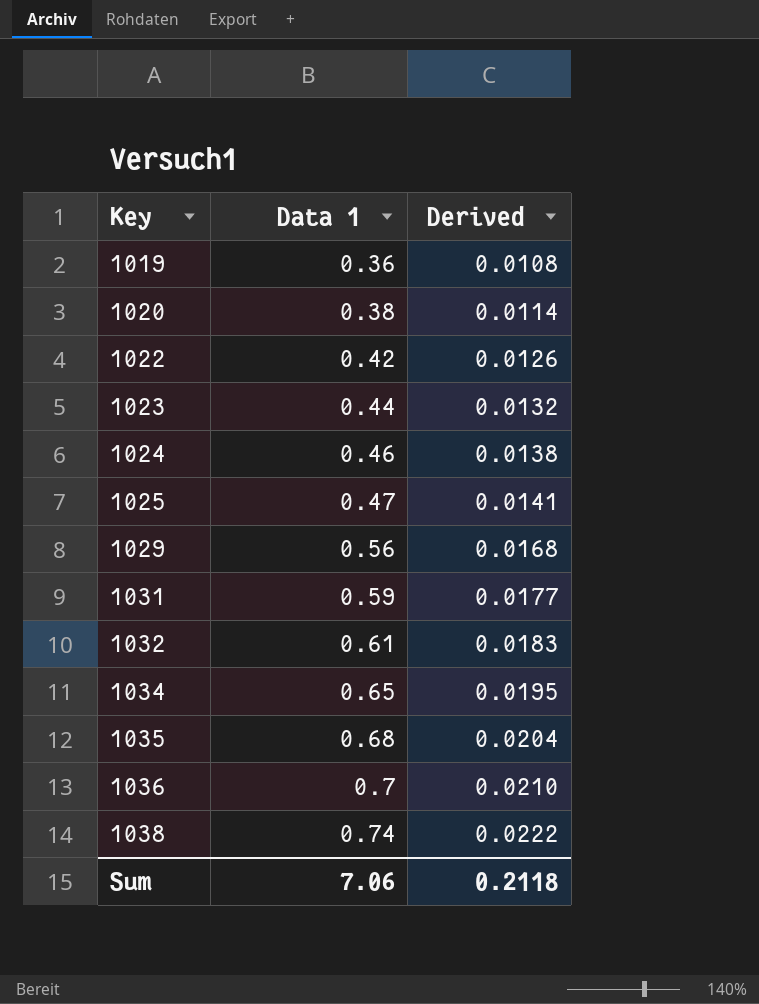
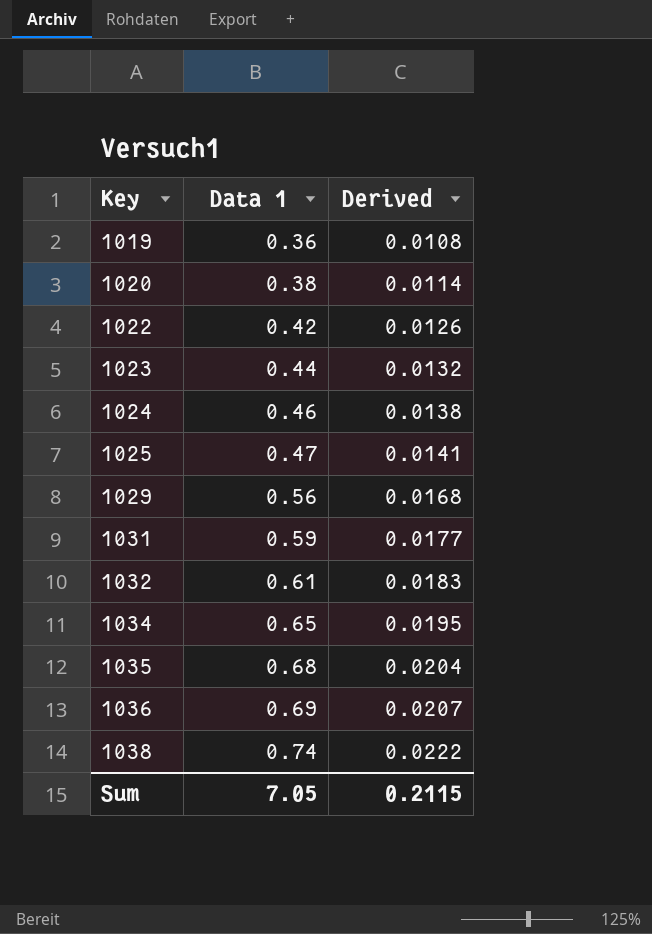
1036 | Data 1: 0.7 -> 0.69
1036 | Derived: 0.0210 -> 0.0207
Sum | Data 1: 7.06 -> 7.05
Sum | Derived: 0.2118 -> 0.2115

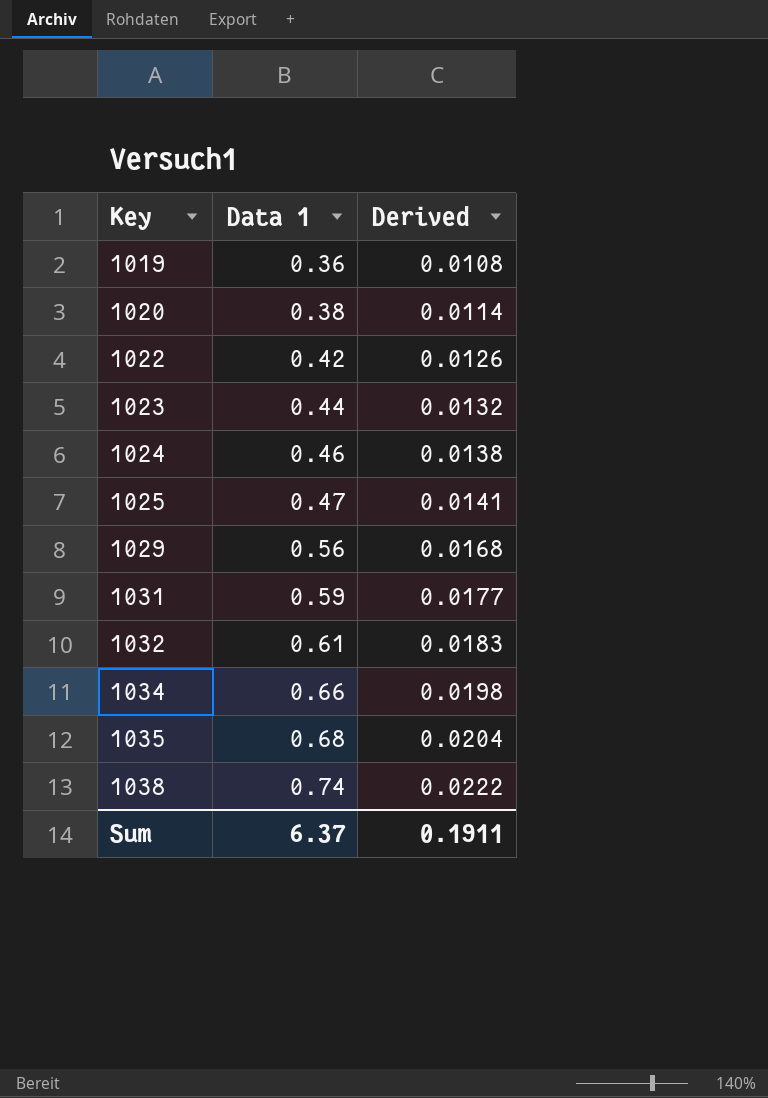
row 1036: 0.69 | 0.0207 -> none
1034 | Data 1: 0.65 -> 0.66
1034 | Derived: 0.0195 -> 0.0198
Sum | Data 1: 7.05 -> 6.37
Sum | Derived: 0.2115 -> 0.1911

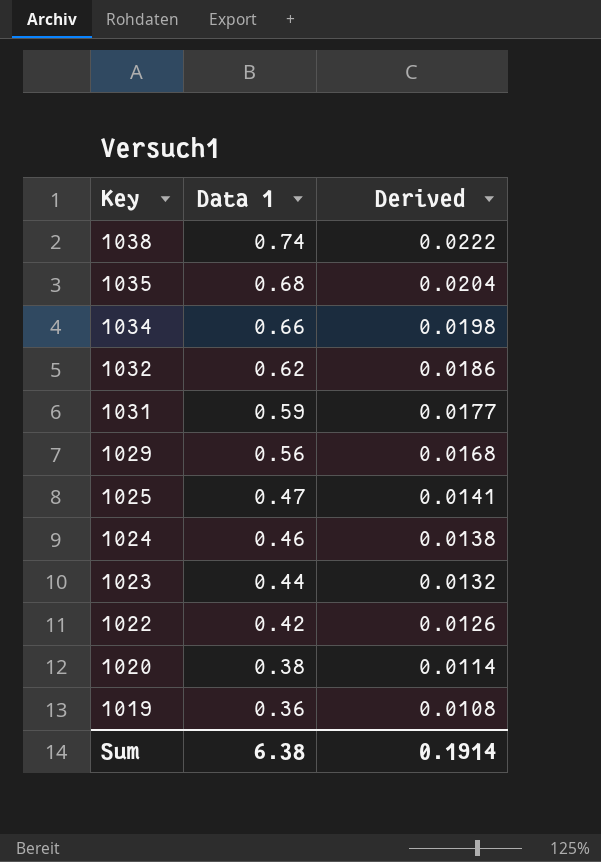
row order: Key ascending -> Key descending
1032 | Data 1: 0.61 -> 0.62
1032 | Derived: 0.0183 -> 0.0186
Sum | Data 1: 6.37 -> 6.38
Sum | Derived: 0.1911 -> 0.1914

